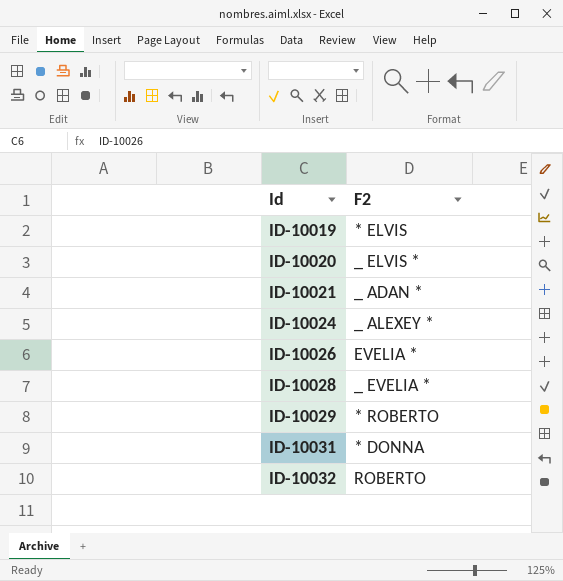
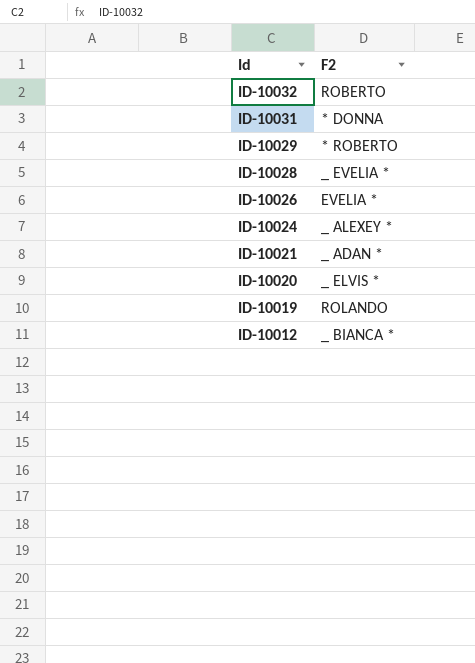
row order: Id ascending -> Id descending
ID-10019 | F2: * ELVIS -> ROLANDO
row ID-10012: none -> _ BIANCA *

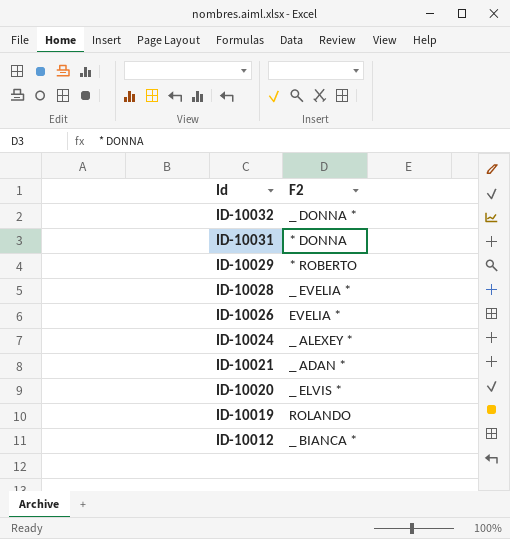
ID-10032 | F2: ROBERTO -> _ DONNA *

